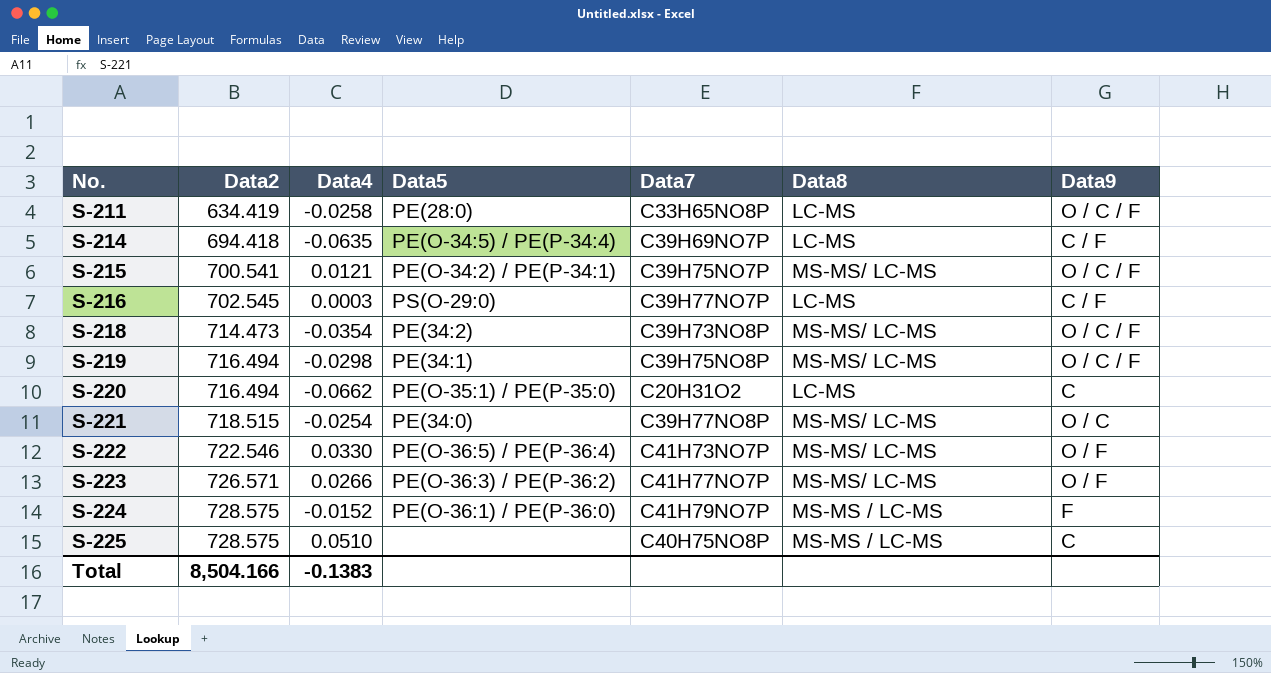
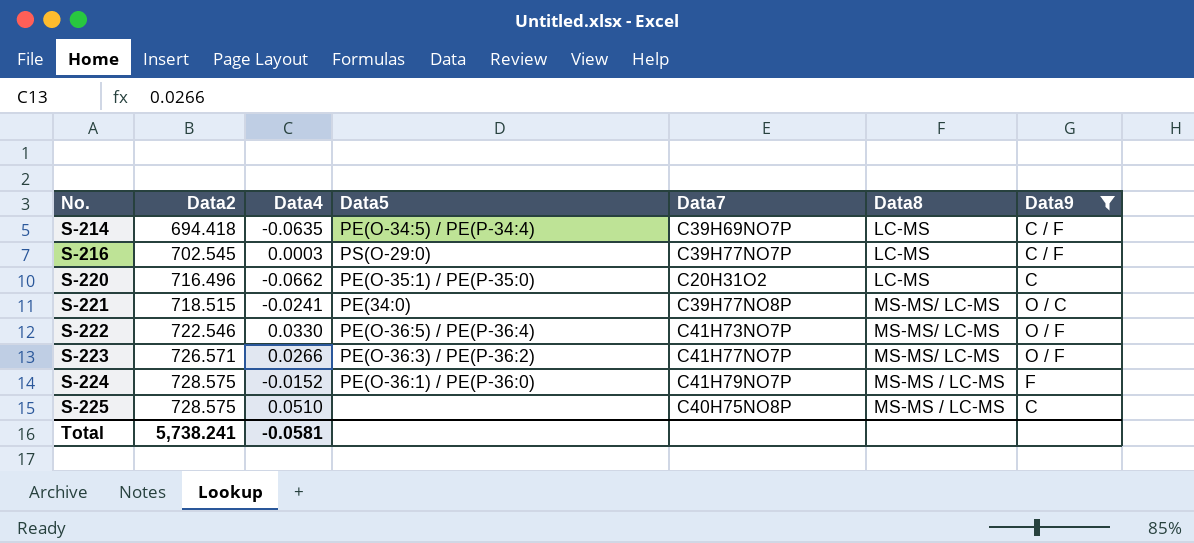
filter: none -> Data9 != O / C / F
S-220 | Data2: 716.494 -> 716.496
S-221 | Data4: -0.0254 -> -0.0241
Total | Data2: 8,504.166 -> 5,738.241
Total | Data4: -0.1383 -> -0.0581

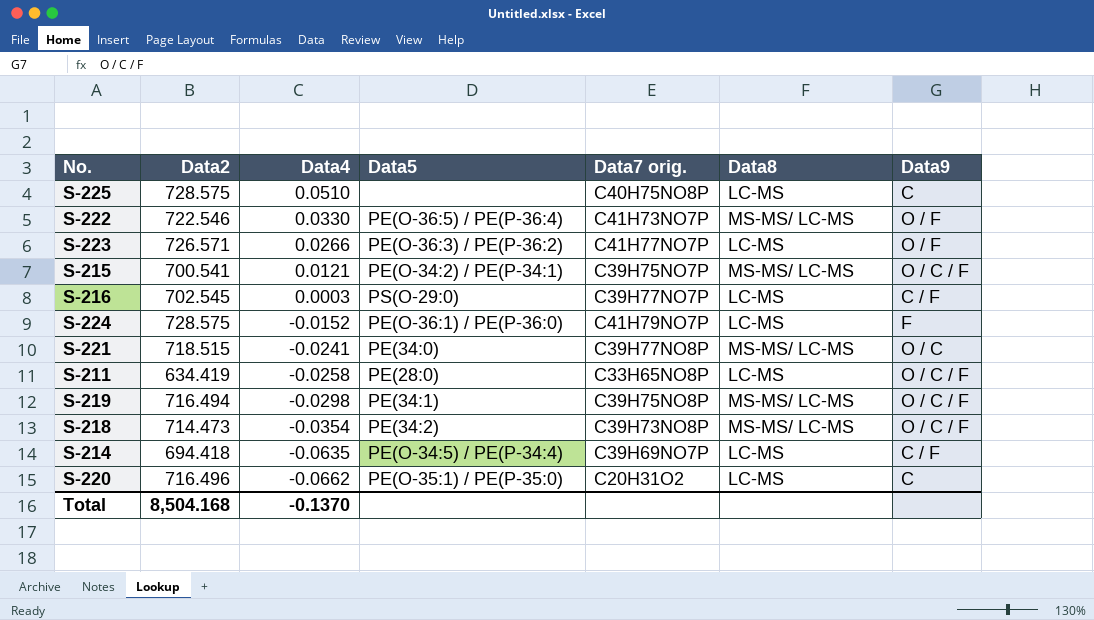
filter: Data9 != O / C / F -> none
row order: No. ascending -> Data4 descending
column name: Data7 -> Data7 orig.
S-225 | Data8: MS-MS / LC-MS -> LC-MS
S-223 | Data8: MS-MS/ LC-MS -> LC-MS
S-224 | Data8: MS-MS / LC-MS -> LC-MS
Total | Data2: 5,738.241 -> 8,504.168
Total | Data4: -0.0581 -> -0.1370

